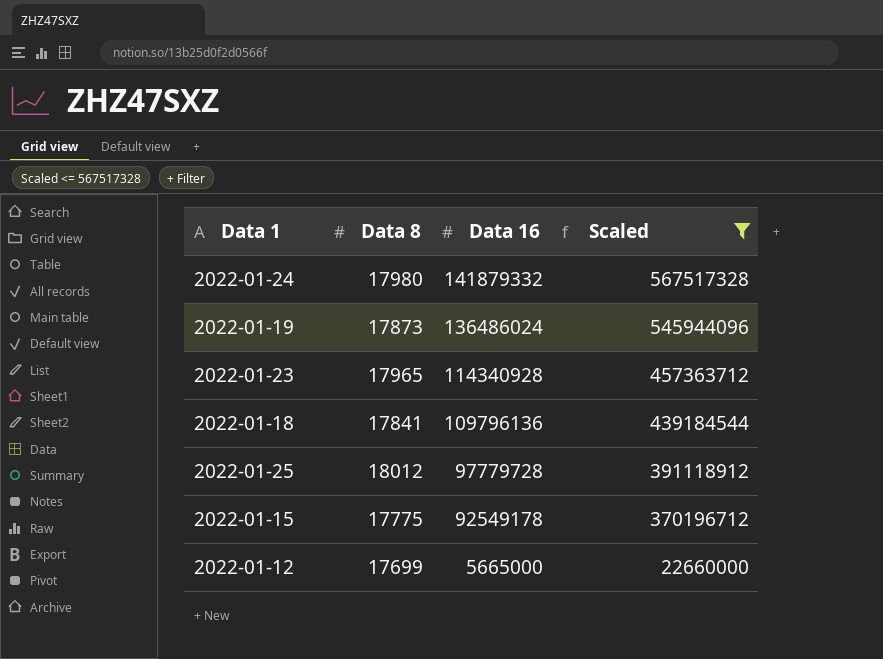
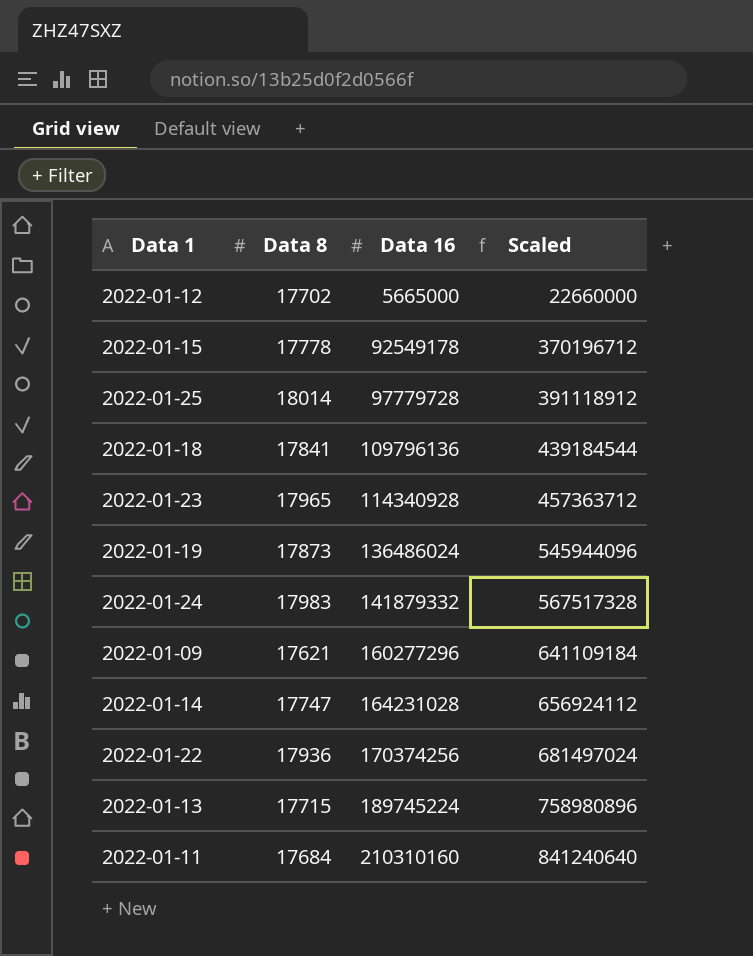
filter: Scaled <= 567517328 -> none
row order: Data 16 descending -> Data 16 ascending
2022-01-12 | Data 8: 17699 -> 17702
2022-01-15 | Data 8: 17775 -> 17778
2022-01-25 | Data 8: 18012 -> 18014
2022-01-24 | Data 8: 17980 -> 17983

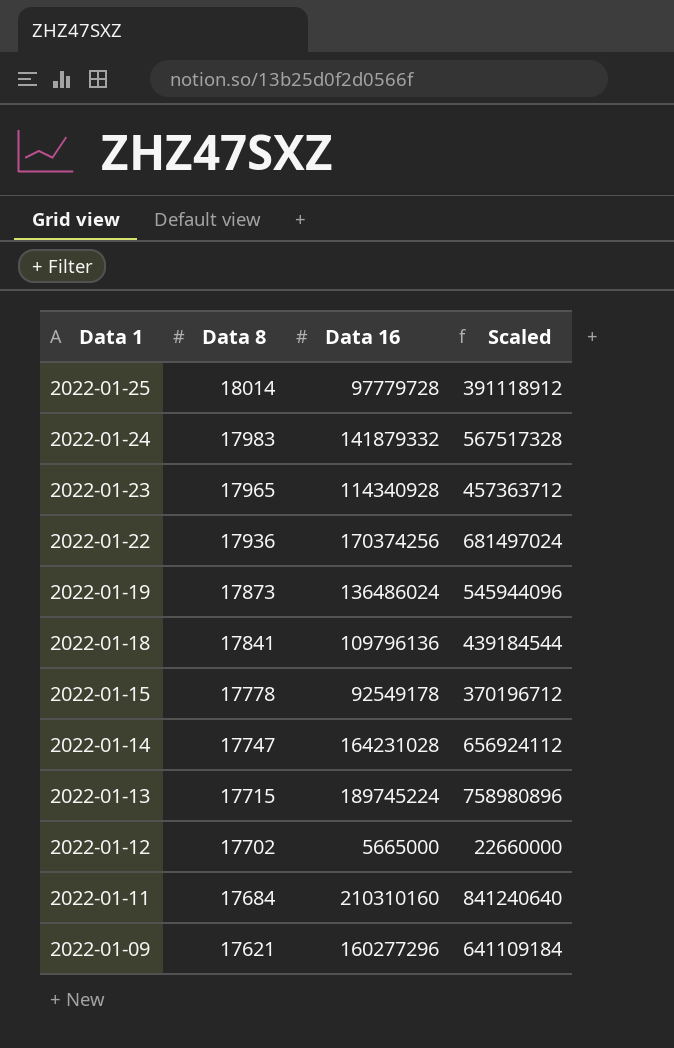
row order: Data 16 ascending -> Data 1 descending

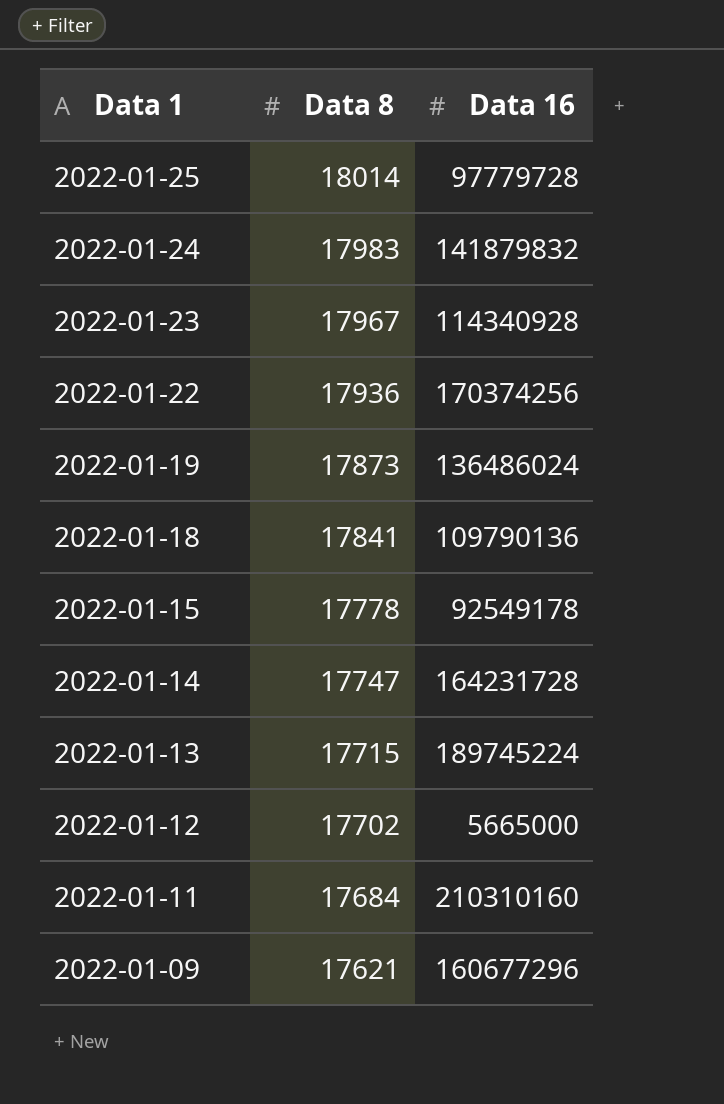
column Scaled | formula: [Data 16] * 4 -> none
2022-01-24 | Data 16: 141879332 -> 141879832
2022-01-23 | Data 8: 17965 -> 17967
2022-01-18 | Data 16: 109796136 -> 109790136
2022-01-14 | Data 16: 164231028 -> 164231728
2022-01-09 | Data 16: 160277296 -> 160677296

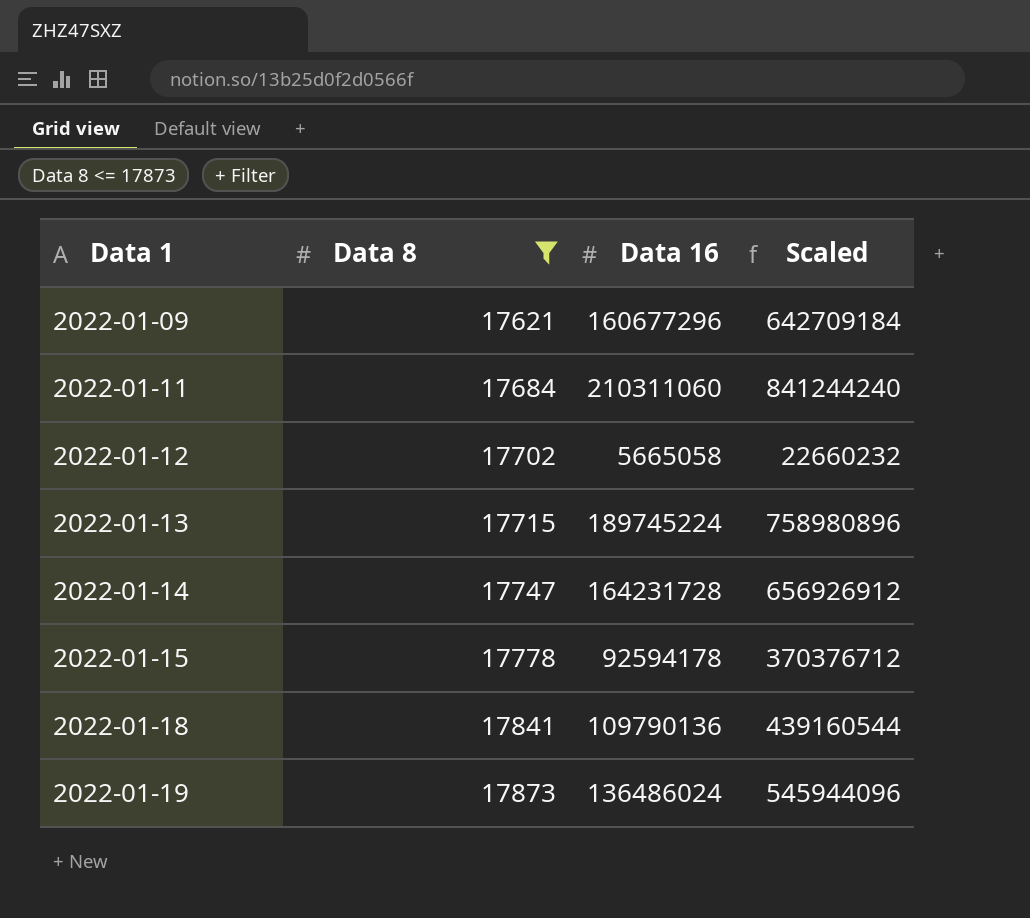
filter: none -> Data 8 <= 17873
row order: Data 1 descending -> Data 1 ascending
column Scaled | formula: none -> [Data 16] * 4
2022-01-11 | Data 16: 210310160 -> 210311060
2022-01-12 | Data 16: 5665000 -> 5665058
2022-01-15 | Data 16: 92549178 -> 92594178

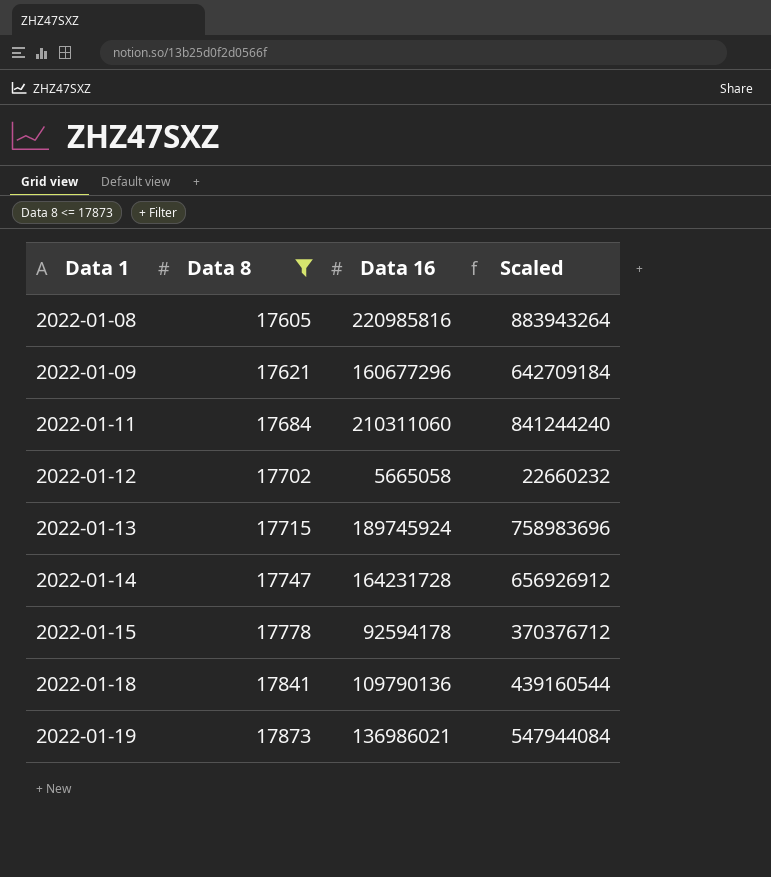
row 2022-01-08: none -> 17605 | 220985816 | 883943264
2022-01-13 | Data 16: 189745224 -> 189745924
2022-01-13 | Scaled: 758980896 -> 758983696
2022-01-19 | Data 16: 136486024 -> 136986021
2022-01-19 | Scaled: 545944096 -> 547944084

